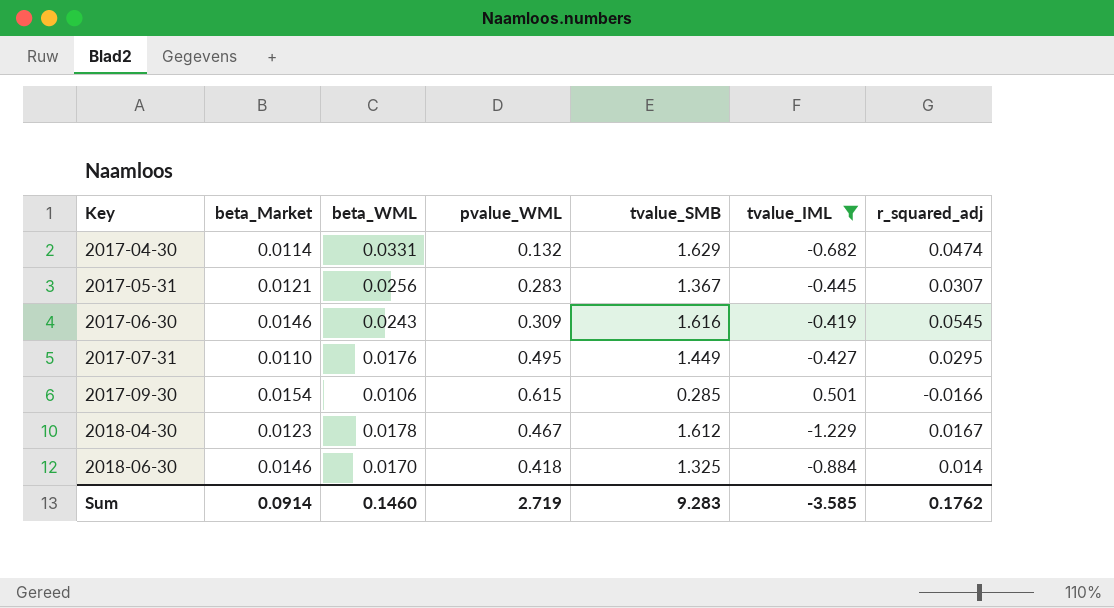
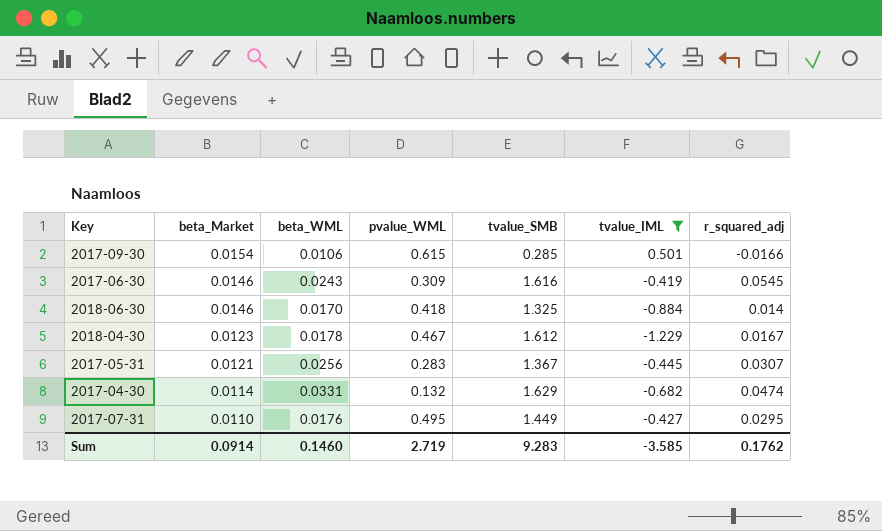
row order: Key ascending -> beta_Market descending

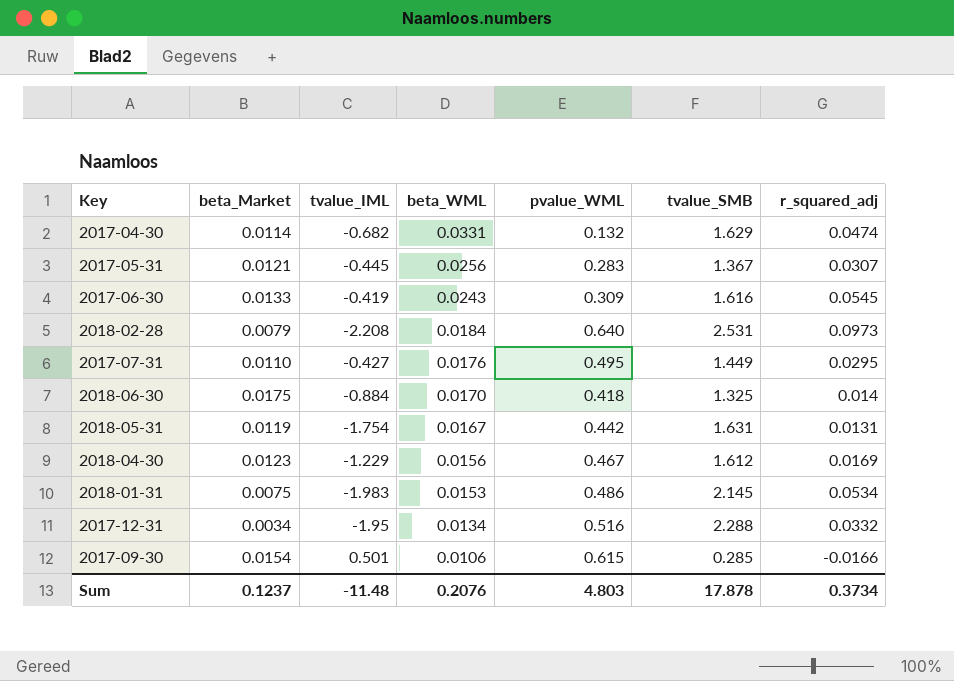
filter: tvalue_IML >= -1.229 -> none
row order: beta_Market descending -> beta_WML descending
column tvalue_IML | position: 6 -> 3
2017-06-30 | beta_Market: 0.0146 -> 0.0133
2018-06-30 | beta_Market: 0.0146 -> 0.0175
2018-04-30 | beta_WML: 0.0178 -> 0.0156
2018-04-30 | r_squared_adj: 0.0167 -> 0.0169
Sum | beta_Market: 0.0914 -> 0.1237
Sum | tvalue_IML: -3.585 -> -11.48
Sum | beta_WML: 0.1460 -> 0.2076
Sum | pvalue_WML: 2.719 -> 4.803
Sum | tvalue_SMB: 9.283 -> 17.878
Sum | r_squared_adj: 0.1762 -> 0.3734

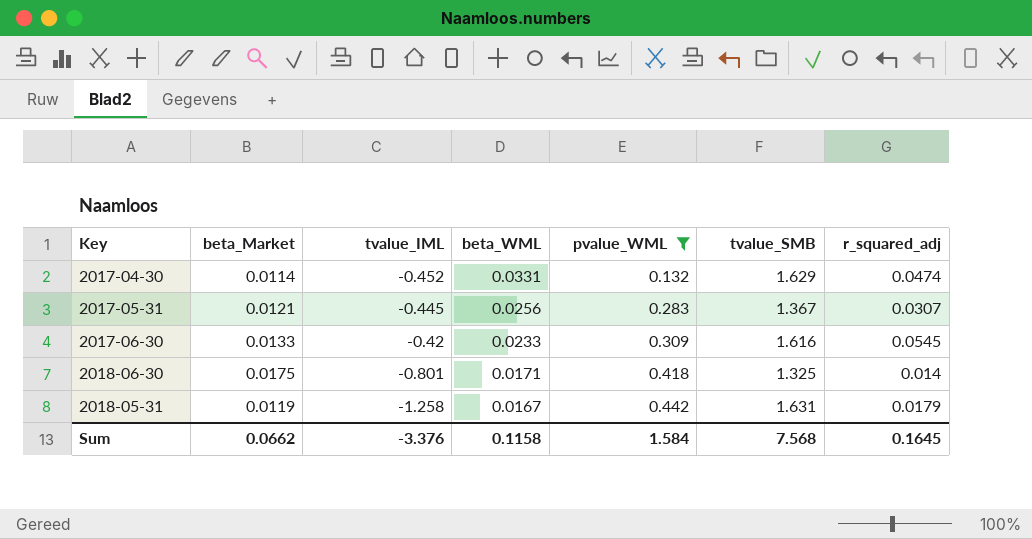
filter: none -> pvalue_WML <= 0.442
2017-04-30 | tvalue_IML: -0.682 -> -0.452
2017-06-30 | tvalue_IML: -0.419 -> -0.42
2017-06-30 | beta_WML: 0.0243 -> 0.0233
2018-06-30 | tvalue_IML: -0.884 -> -0.801
2018-06-30 | beta_WML: 0.0170 -> 0.0171
2018-05-31 | tvalue_IML: -1.754 -> -1.258
2018-05-31 | r_squared_adj: 0.0131 -> 0.0179
Sum | beta_Market: 0.1237 -> 0.0662
Sum | tvalue_IML: -11.48 -> -3.376
Sum | beta_WML: 0.2076 -> 0.1158
Sum | pvalue_WML: 4.803 -> 1.584
Sum | tvalue_SMB: 17.878 -> 7.568
Sum | r_squared_adj: 0.3734 -> 0.1645

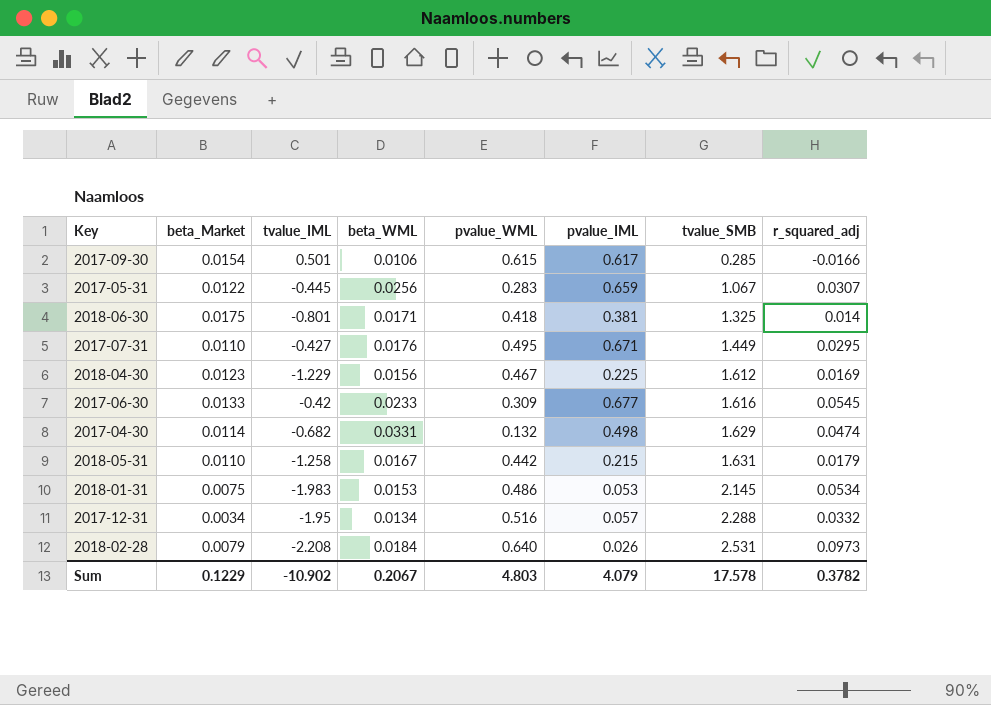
filter: pvalue_WML <= 0.442 -> none
row order: beta_WML descending -> tvalue_SMB ascending
column pvalue_IML | position: none -> 6
2017-05-31 | beta_Market: 0.0121 -> 0.0122
2017-05-31 | tvalue_SMB: 1.367 -> 1.067
2017-04-30 | tvalue_IML: -0.452 -> -0.682
2018-05-31 | beta_Market: 0.0119 -> 0.0110
Sum | beta_Market: 0.0662 -> 0.1229
Sum | tvalue_IML: -3.376 -> -10.902
Sum | beta_WML: 0.1158 -> 0.2067
Sum | pvalue_WML: 1.584 -> 4.803
Sum | tvalue_SMB: 7.568 -> 17.578
Sum | r_squared_adj: 0.1645 -> 0.3782

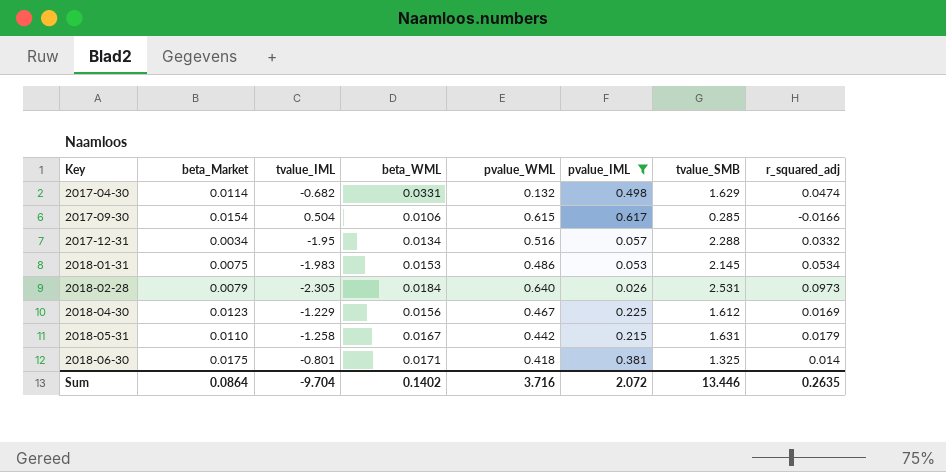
filter: none -> pvalue_IML <= 0.617
row order: tvalue_SMB ascending -> Key ascending
2017-09-30 | tvalue_IML: 0.501 -> 0.504
2018-02-28 | tvalue_IML: -2.208 -> -2.305
Sum | beta_Market: 0.1229 -> 0.0864
Sum | tvalue_IML: -10.902 -> -9.704
Sum | beta_WML: 0.2067 -> 0.1402
Sum | pvalue_WML: 4.803 -> 3.716
Sum | pvalue_IML: 4.079 -> 2.072
Sum | tvalue_SMB: 17.578 -> 13.446
Sum | r_squared_adj: 0.3782 -> 0.2635

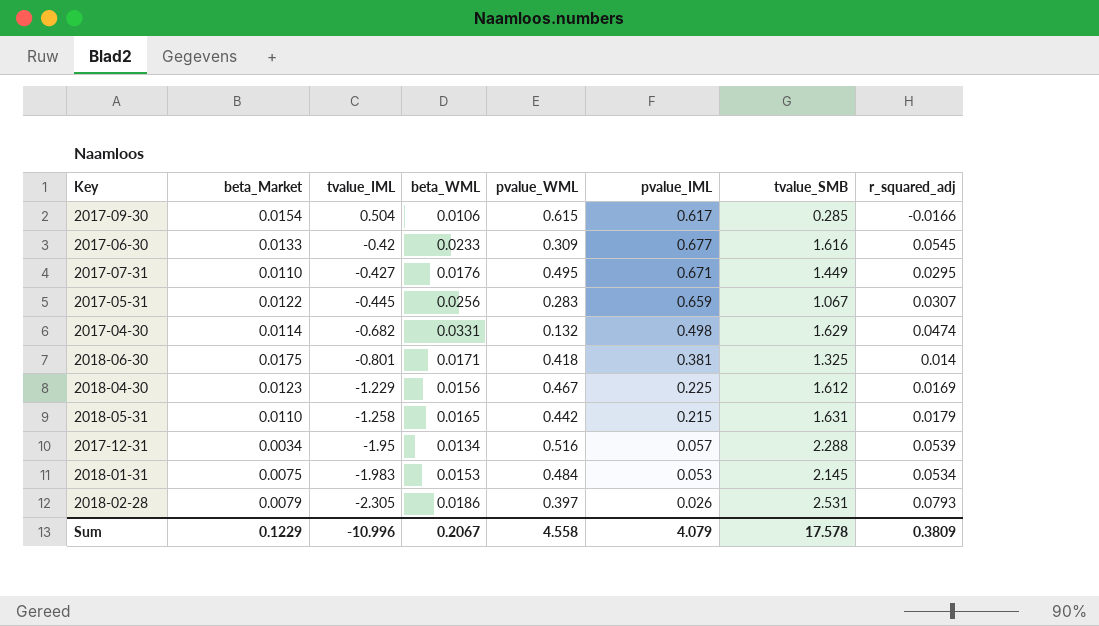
filter: pvalue_IML <= 0.617 -> none
row order: Key ascending -> tvalue_IML descending
2018-05-31 | beta_WML: 0.0167 -> 0.0165
2017-12-31 | r_squared_adj: 0.0332 -> 0.0539
2018-01-31 | pvalue_WML: 0.486 -> 0.484
2018-02-28 | beta_WML: 0.0184 -> 0.0186
2018-02-28 | pvalue_WML: 0.640 -> 0.397
2018-02-28 | r_squared_adj: 0.0973 -> 0.0793
Sum | beta_Market: 0.0864 -> 0.1229
Sum | tvalue_IML: -9.704 -> -10.996
Sum | beta_WML: 0.1402 -> 0.2067
Sum | pvalue_WML: 3.716 -> 4.558
Sum | pvalue_IML: 2.072 -> 4.079
Sum | tvalue_SMB: 13.446 -> 17.578
Sum | r_squared_adj: 0.2635 -> 0.3809

